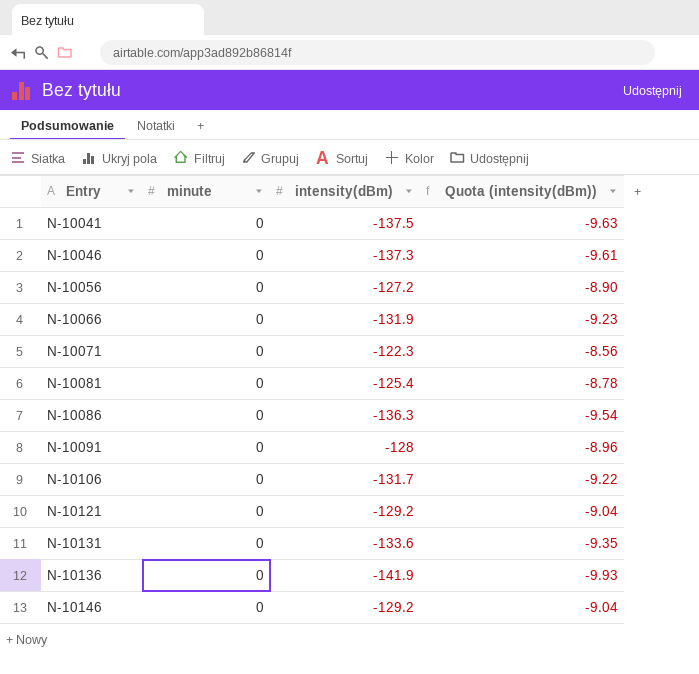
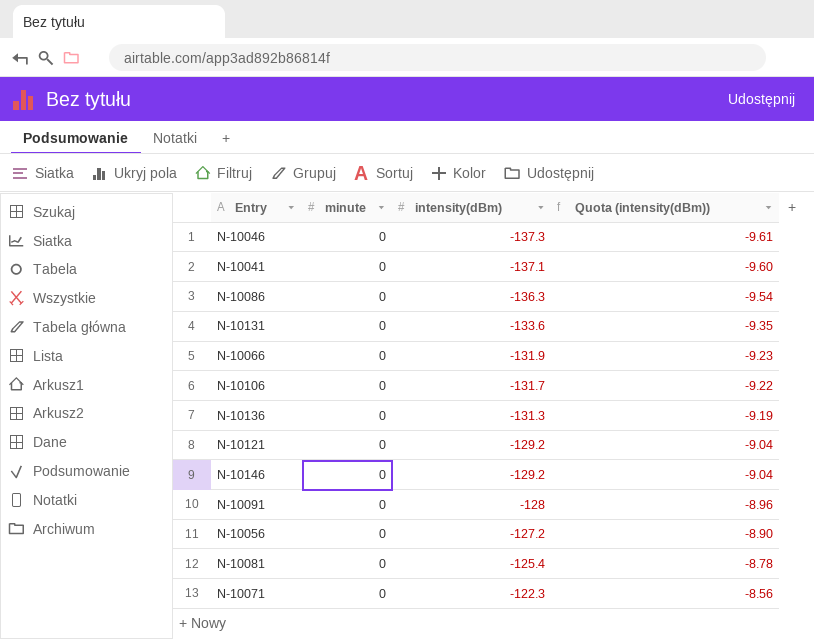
row order: Entry ascending -> intensity(dBm) ascending
N-10041 | intensity(dBm): -137.5 -> -137.1
N-10041 | Quota (intensity(dBm)): -9.63 -> -9.60
N-10136 | intensity(dBm): -141.9 -> -131.3
N-10136 | Quota (intensity(dBm)): -9.93 -> -9.19

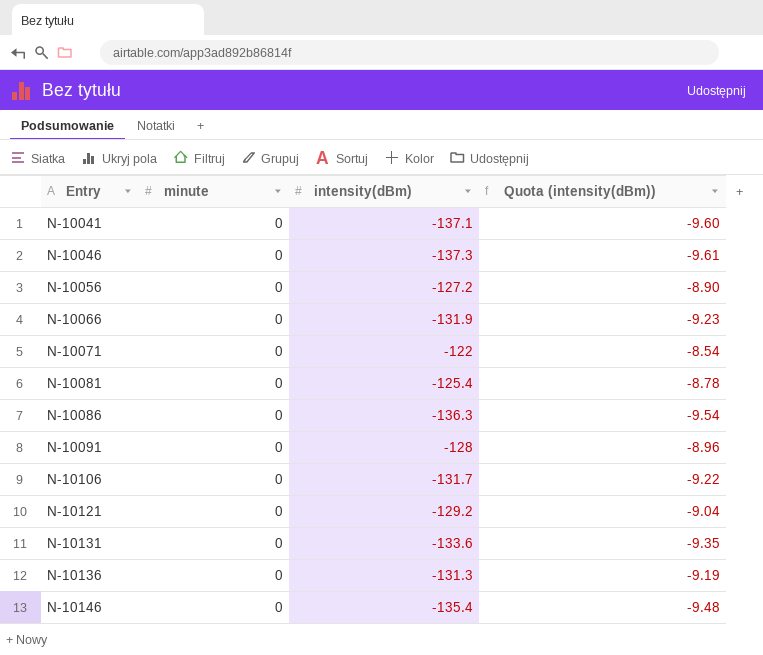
row order: intensity(dBm) ascending -> Entry ascending
N-10071 | intensity(dBm): -122.3 -> -122
N-10071 | Quota (intensity(dBm)): -8.56 -> -8.54
N-10146 | intensity(dBm): -129.2 -> -135.4
N-10146 | Quota (intensity(dBm)): -9.04 -> -9.48

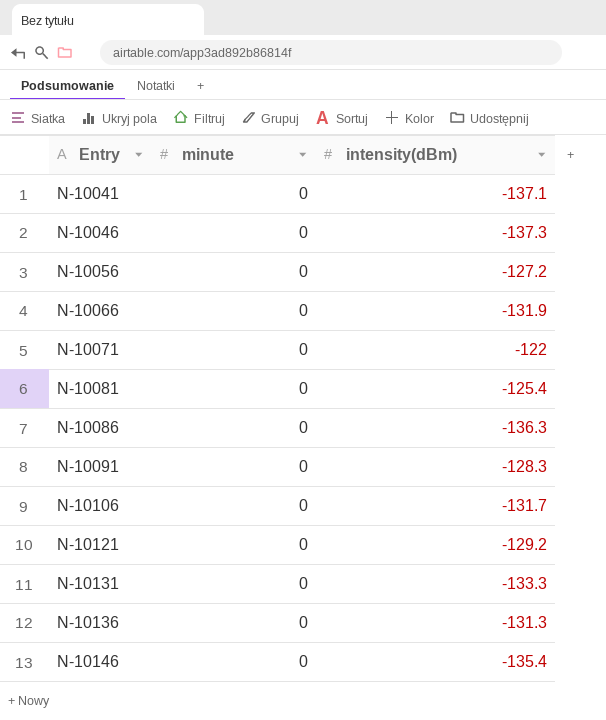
column Quota (intensity(dBm)) | formula: [intensity(dBm)] * 0.07 -> none
N-10091 | intensity(dBm): -128 -> -128.3
N-10131 | intensity(dBm): -133.6 -> -133.3

